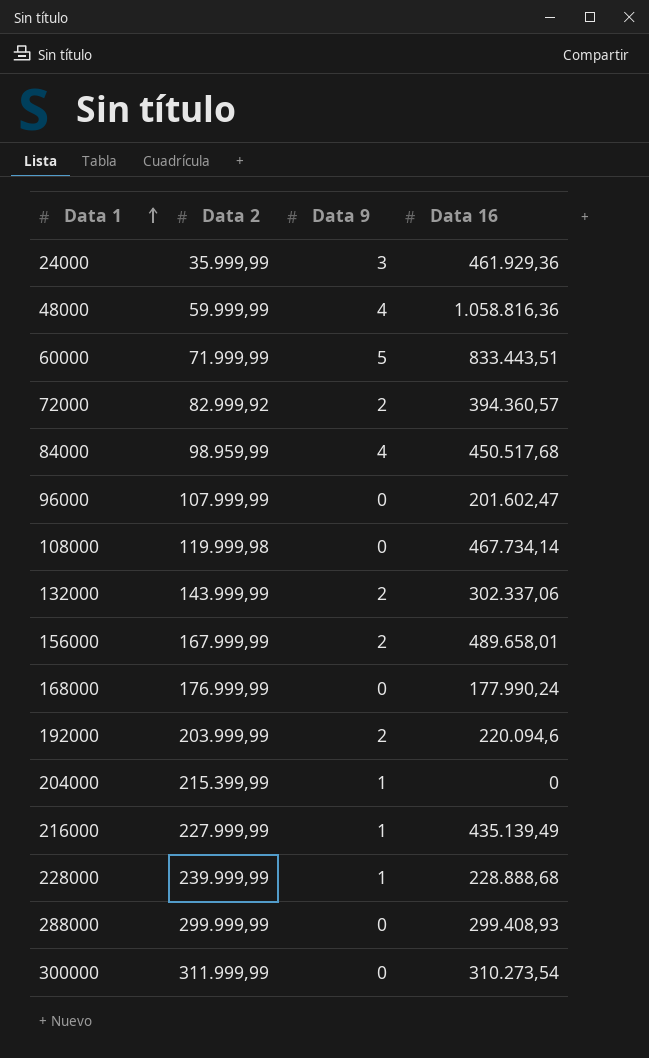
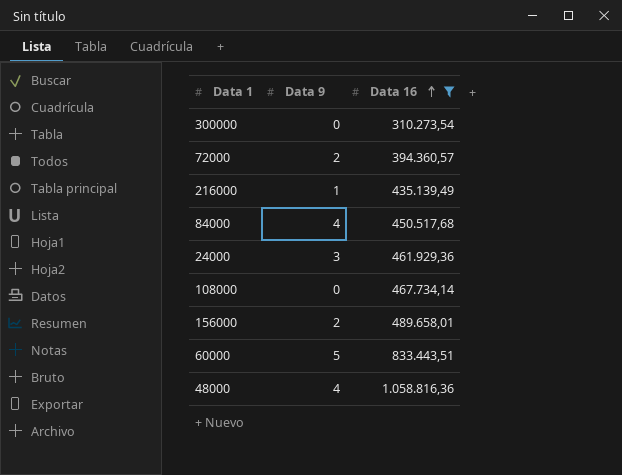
filter: none -> Data 16 >= 310.273,54
row order: Data 1 ascending -> Data 16 ascending
column Data 2 | position: 2 -> none

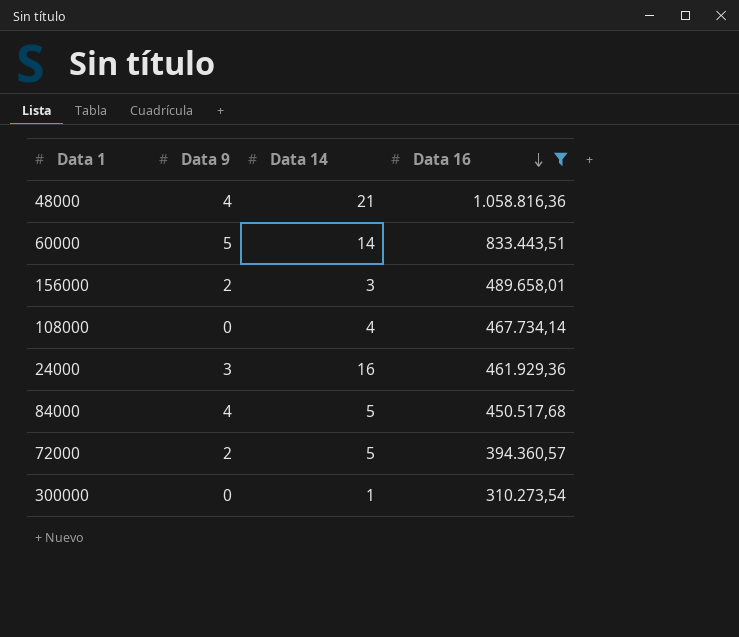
row order: Data 16 ascending -> Data 16 descending
column Data 14 | position: none -> 3
row 216000: 1 | 435.139,49 -> none

